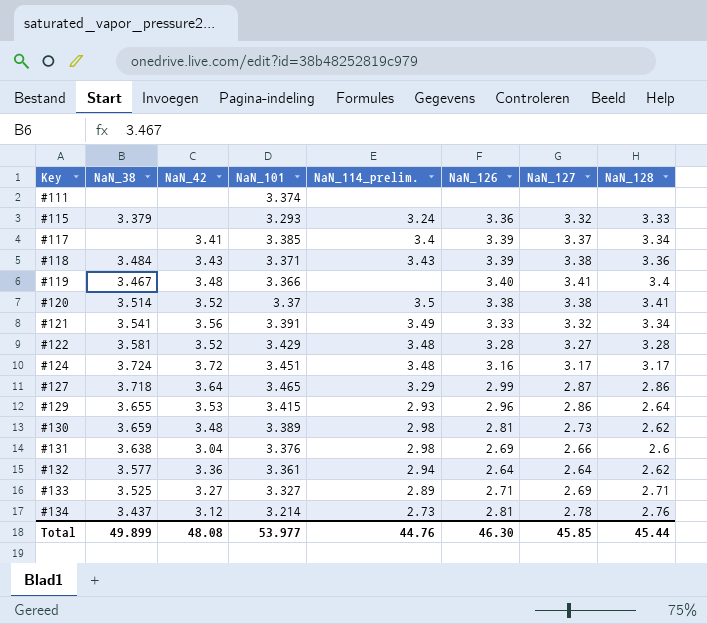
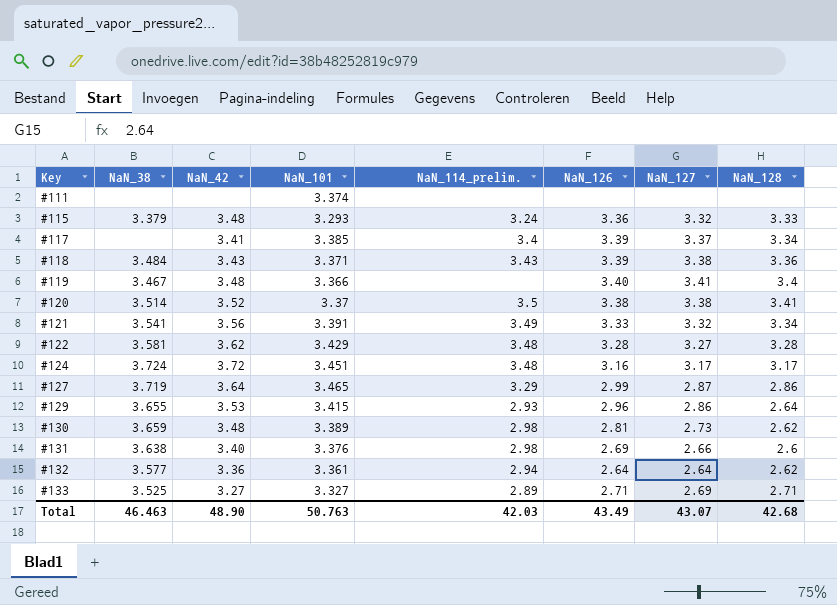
row #134: 3.437 | 3.12 | 3.214 | 2.73 | 2.81 | 2.78 | 2.76 -> none
#115 | NaN_42: none -> 3.48
#122 | NaN_42: 3.52 -> 3.62
#127 | NaN_38: 3.718 -> 3.719
#131 | NaN_42: 3.04 -> 3.40
Total | NaN_38: 49.899 -> 46.463
Total | NaN_42: 48.08 -> 48.90
Total | NaN_101: 53.977 -> 50.763
Total | NaN_114_prelim.: 44.76 -> 42.03
Total | NaN_126: 46.30 -> 43.49
Total | NaN_127: 45.85 -> 43.07
Total | NaN_128: 45.44 -> 42.68

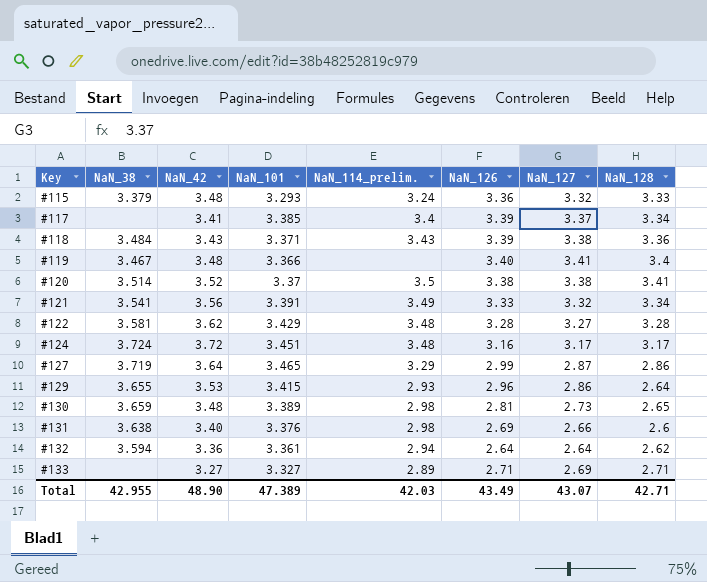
row #111: none | none | 3.374 | none | none | none | none -> none
#130 | NaN_128: 2.62 -> 2.65
#132 | NaN_38: 3.577 -> 3.594
#133 | NaN_38: 3.525 -> none
Total | NaN_38: 46.463 -> 42.955
Total | NaN_101: 50.763 -> 47.389
Total | NaN_128: 42.68 -> 42.71

